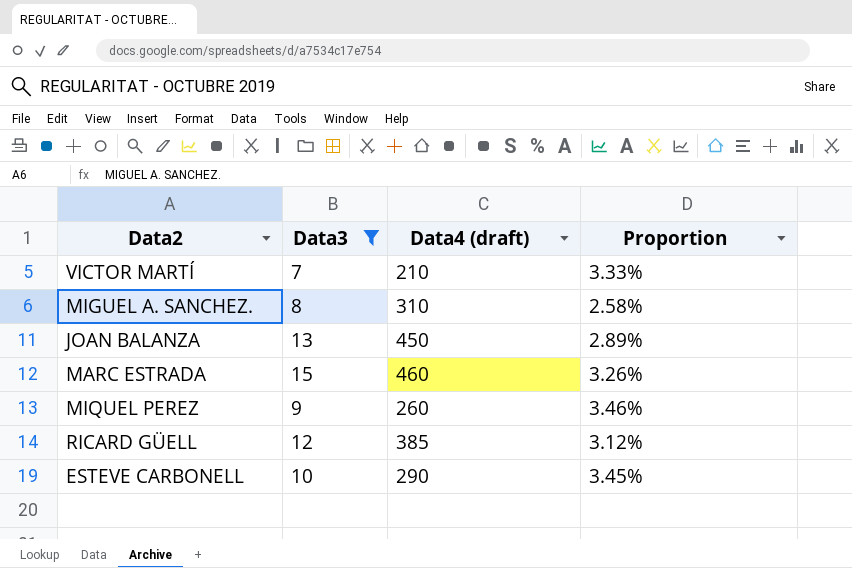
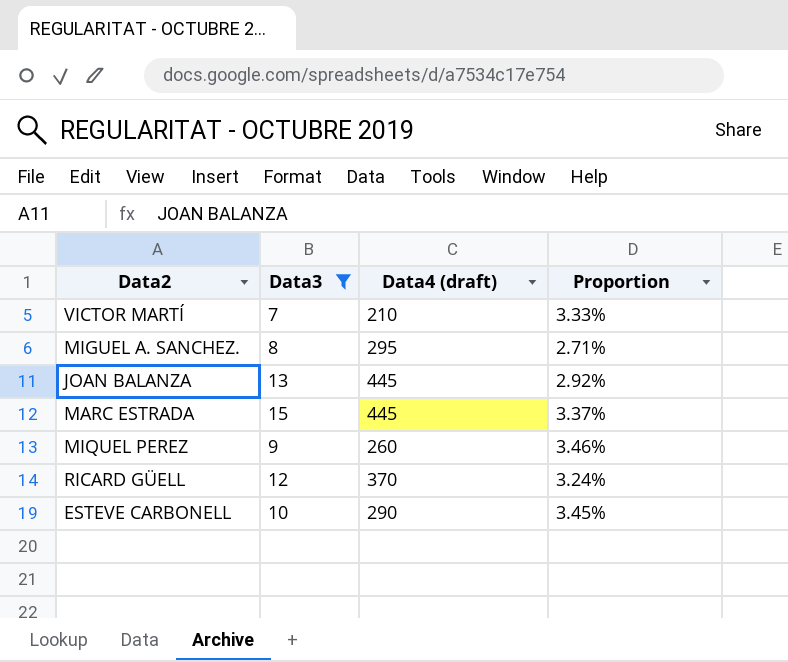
MIGUEL A. SANCHEZ. | Data4 (draft): 310 -> 295
MIGUEL A. SANCHEZ. | Proportion: 2.58% -> 2.71%
JOAN BALANZA | Data4 (draft): 450 -> 445
JOAN BALANZA | Proportion: 2.89% -> 2.92%
MARC ESTRADA | Data4 (draft): 460 -> 445
MARC ESTRADA | Proportion: 3.26% -> 3.37%
RICARD GÜELL | Data4 (draft): 385 -> 370
RICARD GÜELL | Proportion: 3.12% -> 3.24%

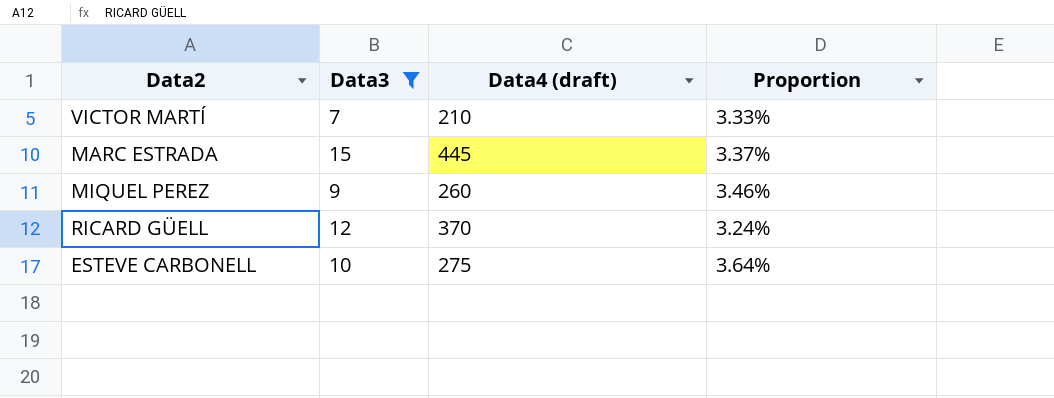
row MIGUEL A. SANCHEZ.: 8 | 295 | 2.71% -> none
row JOAN BALANZA: 13 | 445 | 2.92% -> none
ESTEVE CARBONELL | Data4 (draft): 290 -> 275
ESTEVE CARBONELL | Proportion: 3.45% -> 3.64%

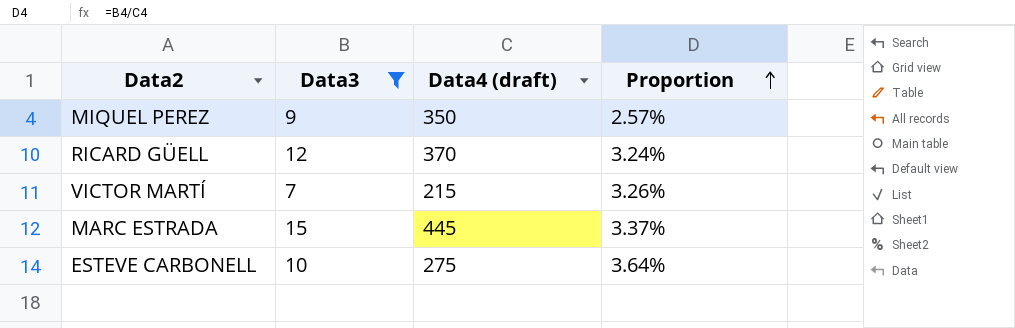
row order: none -> Proportion ascending
MIQUEL PEREZ | Data4 (draft): 260 -> 350
MIQUEL PEREZ | Proportion: 3.46% -> 2.57%
VICTOR MARTÍ | Data4 (draft): 210 -> 215
VICTOR MARTÍ | Proportion: 3.33% -> 3.26%

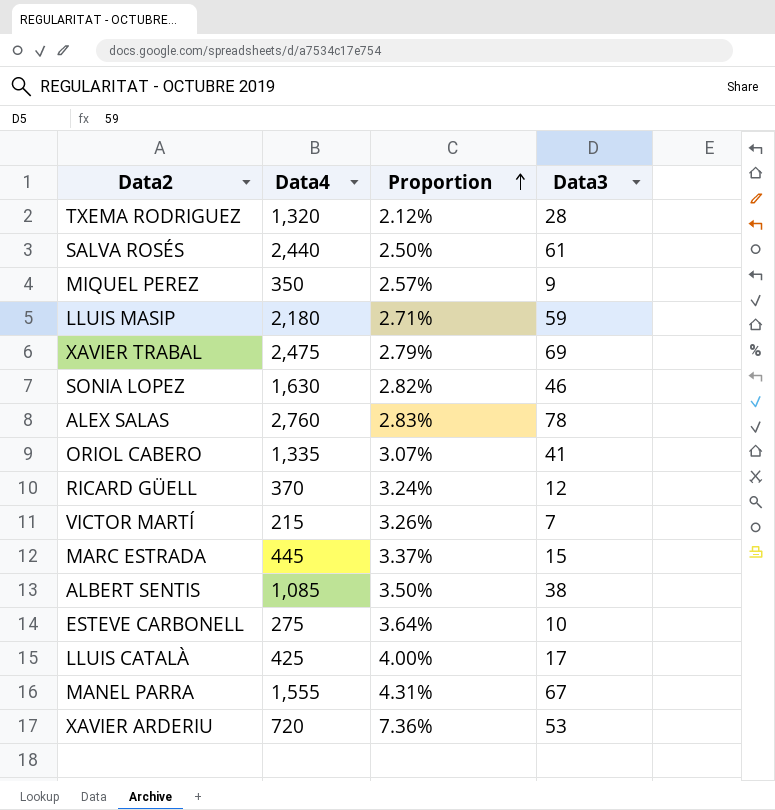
filter: Data3 <= 15 -> none
column name: Data4 (draft) -> Data4
column Data3 | position: 2 -> 4

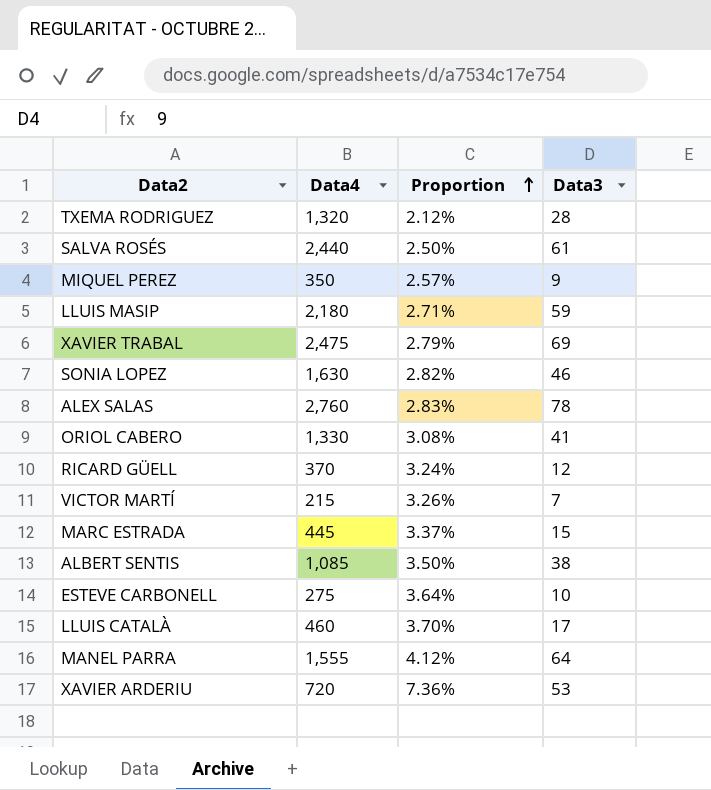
ORIOL CABERO | Data4: 1,335 -> 1,330
ORIOL CABERO | Proportion: 3.07% -> 3.08%
LLUIS CATALÀ | Data4: 425 -> 460
LLUIS CATALÀ | Proportion: 4.00% -> 3.70%
MANEL PARRA | Proportion: 4.31% -> 4.12%
MANEL PARRA | Data3: 67 -> 64

